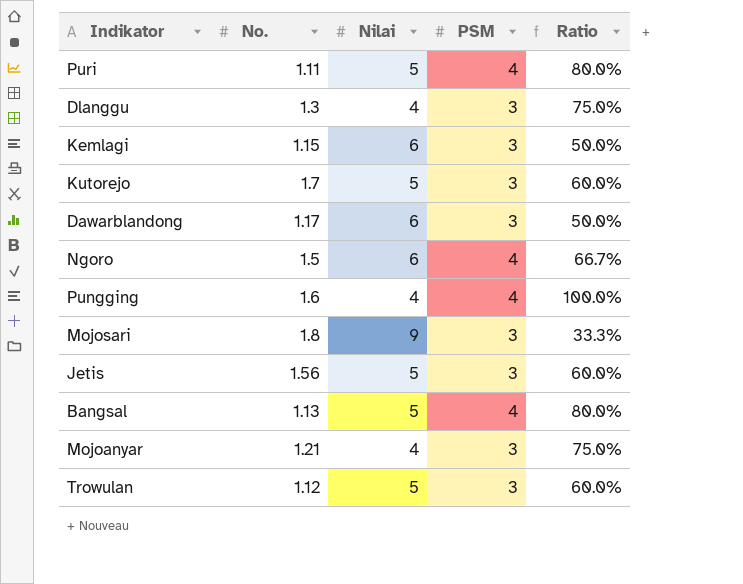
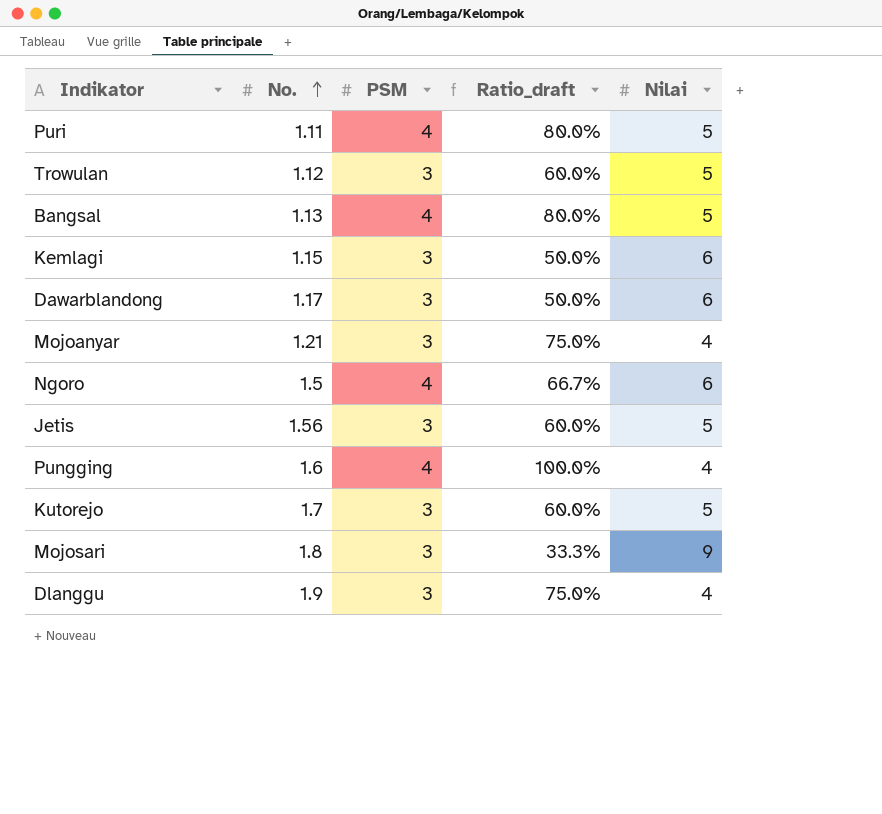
row order: none -> No. ascending
column name: Ratio -> Ratio_draft
column Nilai | position: 3 -> 5
Dlanggu | No.: 1.3 -> 1.9

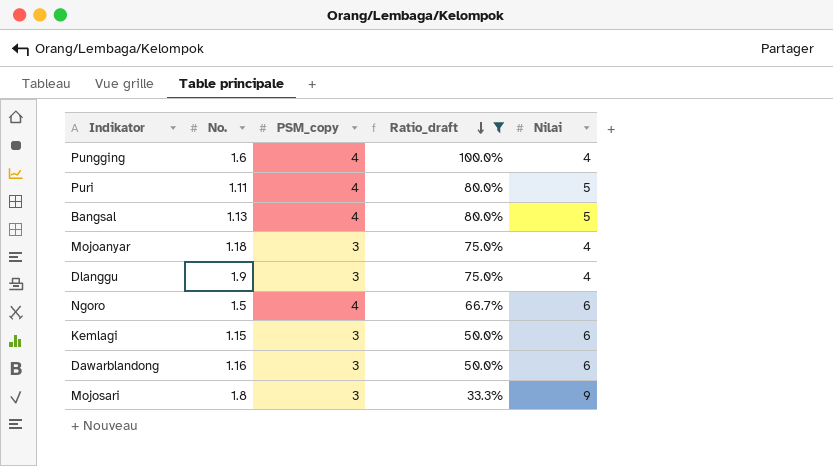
filter: none -> Ratio_draft != 60.0%
row order: No. ascending -> Ratio_draft descending
column name: PSM -> PSM_copy
Mojoanyar | No.: 1.21 -> 1.18
Dawarblandong | No.: 1.17 -> 1.16

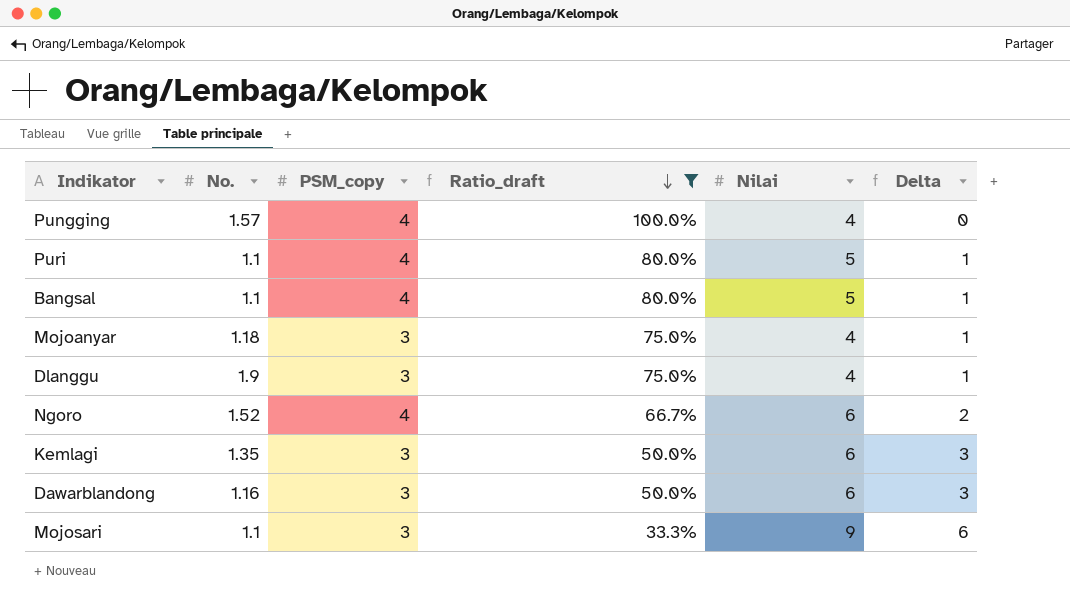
column Delta | formula: none -> [Nilai] - [PSM_copy]
Pungging | No.: 1.6 -> 1.57
Puri | No.: 1.11 -> 1.1
Bangsal | No.: 1.13 -> 1.1
Ngoro | No.: 1.5 -> 1.52
Kemlagi | No.: 1.15 -> 1.35
Mojosari | No.: 1.8 -> 1.1

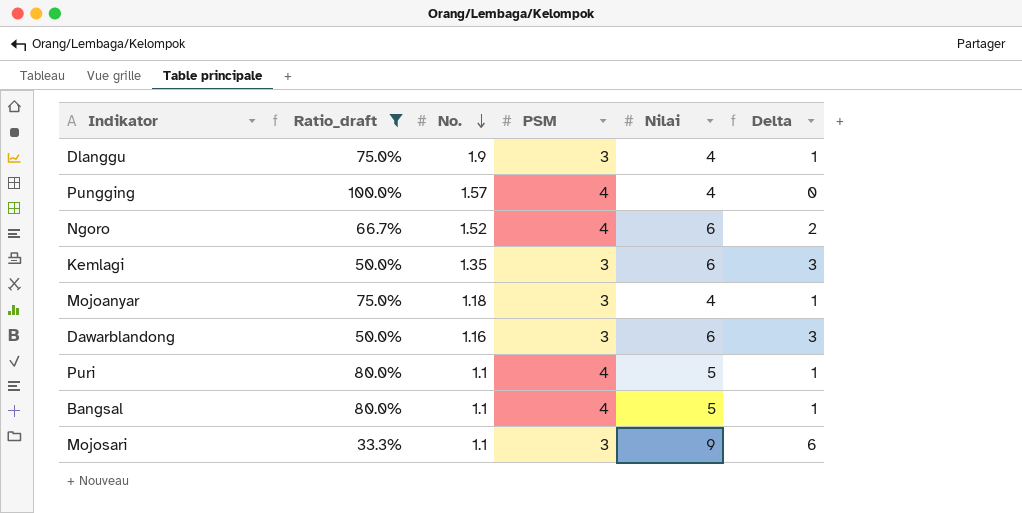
row order: Ratio_draft descending -> No. descending
column Ratio_draft | position: 4 -> 2
column name: PSM_copy -> PSM

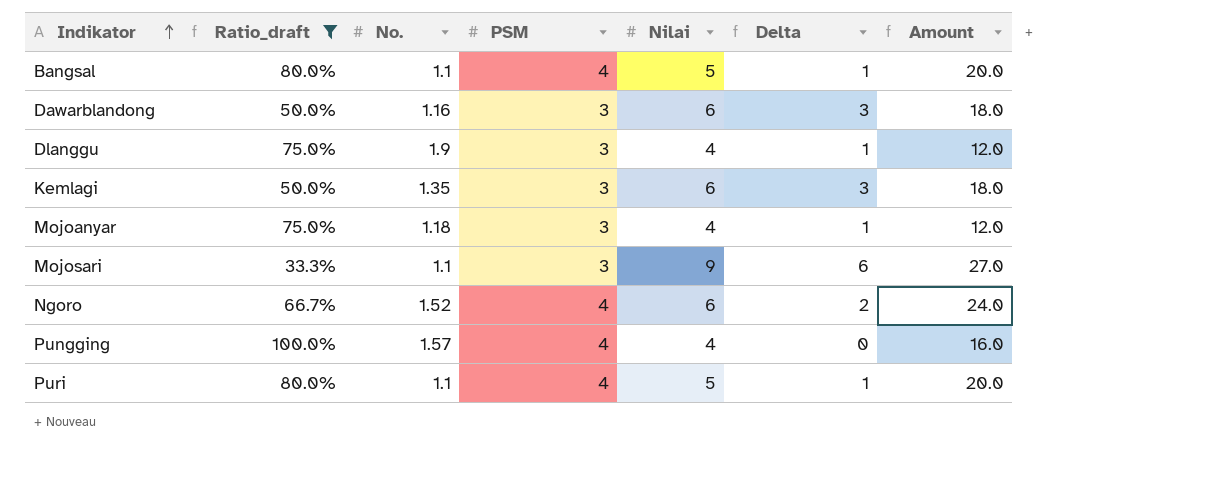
row order: No. descending -> Indikator ascending
column Amount | formula: none -> [PSM] * [Nilai]

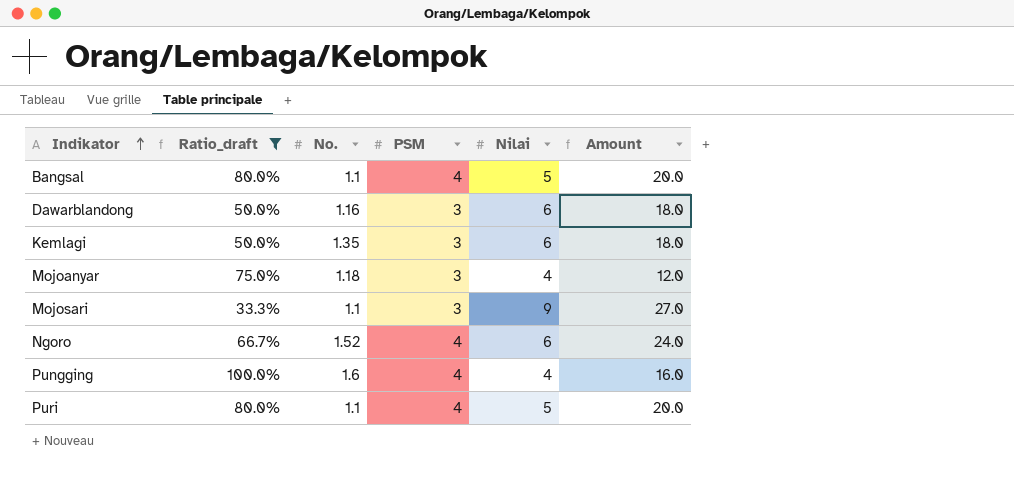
column Delta | formula: [Nilai] - [PSM] -> none
row Dlanggu: 75.0% | 1.9 | 3 | 4 | 1 | 12.0 -> none
Pungging | No.: 1.57 -> 1.6

